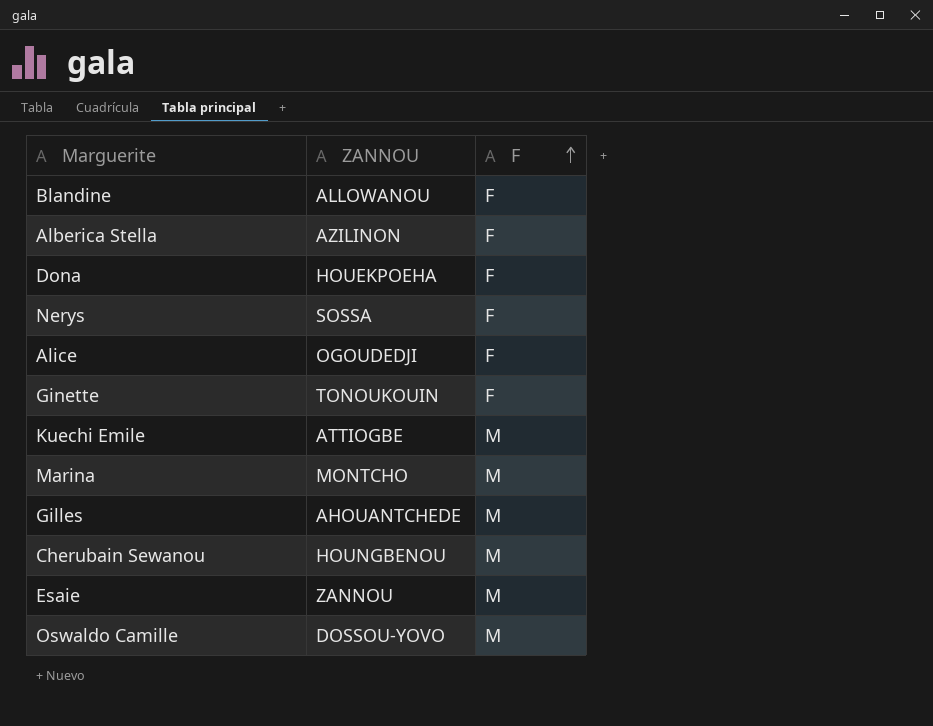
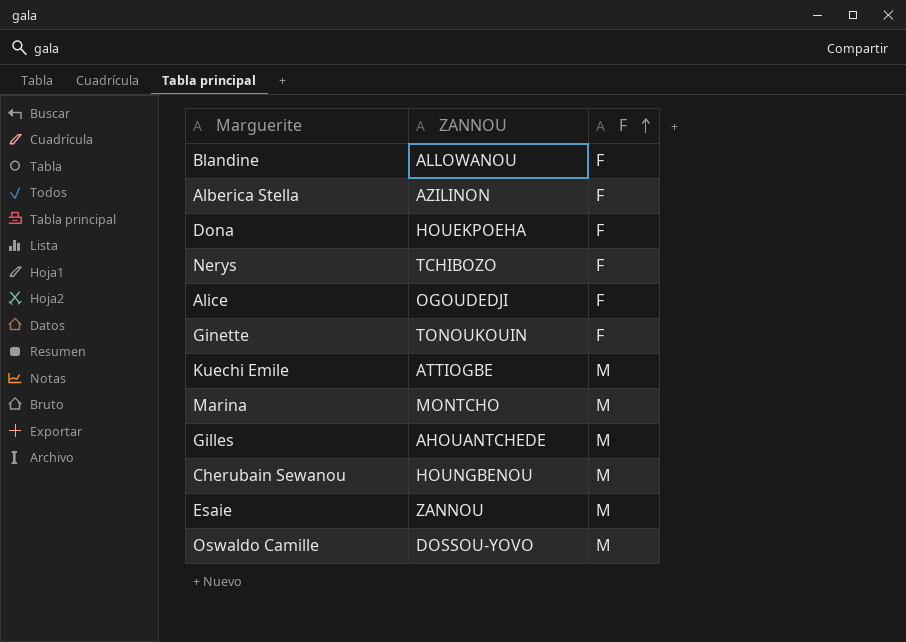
Nerys | ZANNOU: SOSSA -> TCHIBOZO

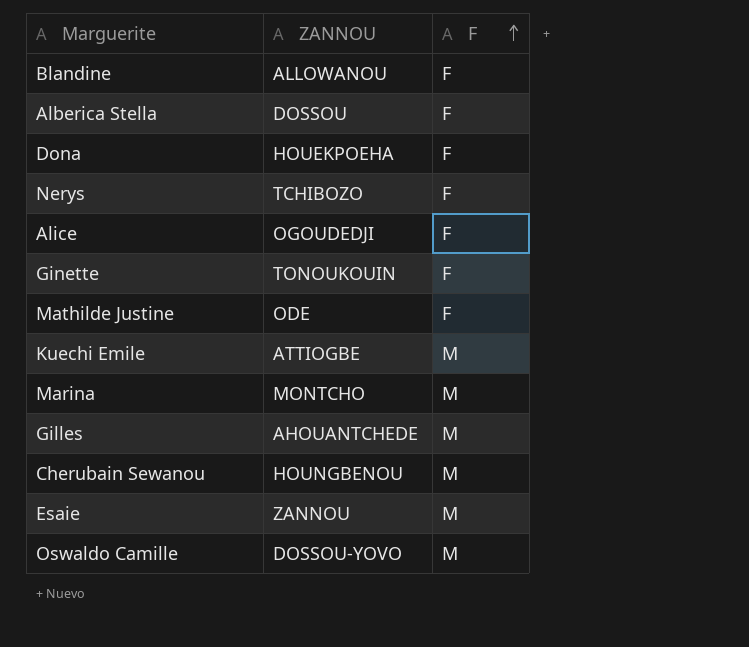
Alberica Stella | ZANNOU: AZILINON -> DOSSOU
row Mathilde Justine: none -> ODE | F

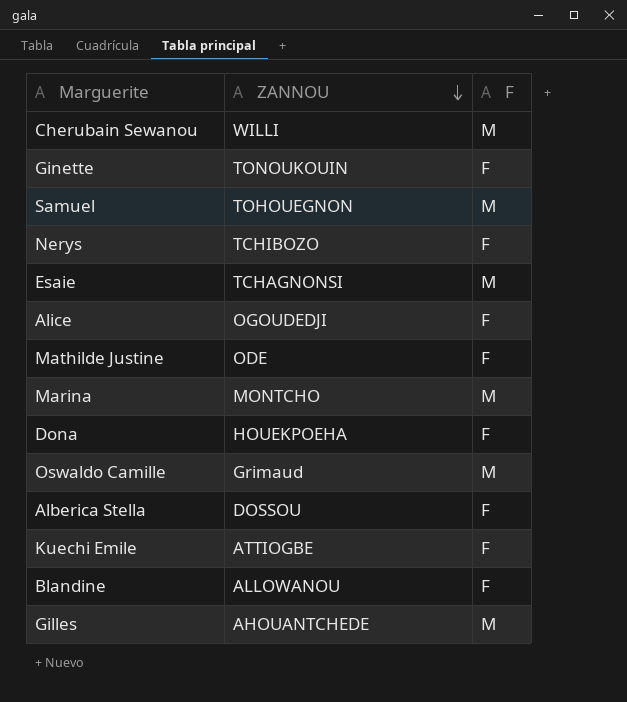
row order: F ascending -> ZANNOU descending
Cherubain Sewanou | ZANNOU: HOUNGBENOU -> WILLI
row Samuel: none -> TOHOUEGNON | M
Esaie | ZANNOU: ZANNOU -> TCHAGNONSI
Oswaldo Camille | ZANNOU: DOSSOU-YOVO -> Grimaud
Kuechi Emile | F: M -> F

